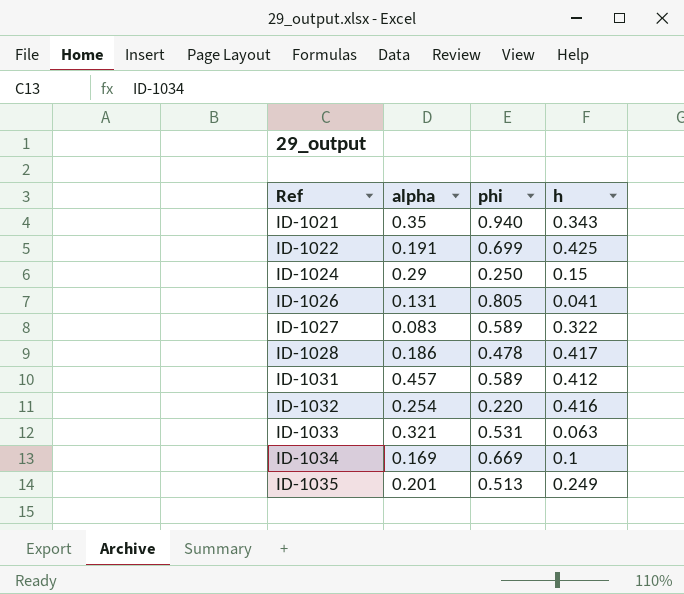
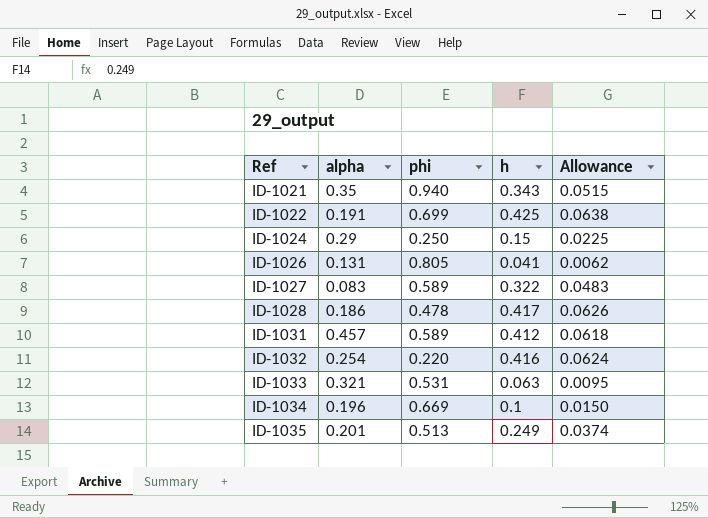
column Allowance | formula: none -> [h] * 0.15
ID-1034 | alpha: 0.169 -> 0.196

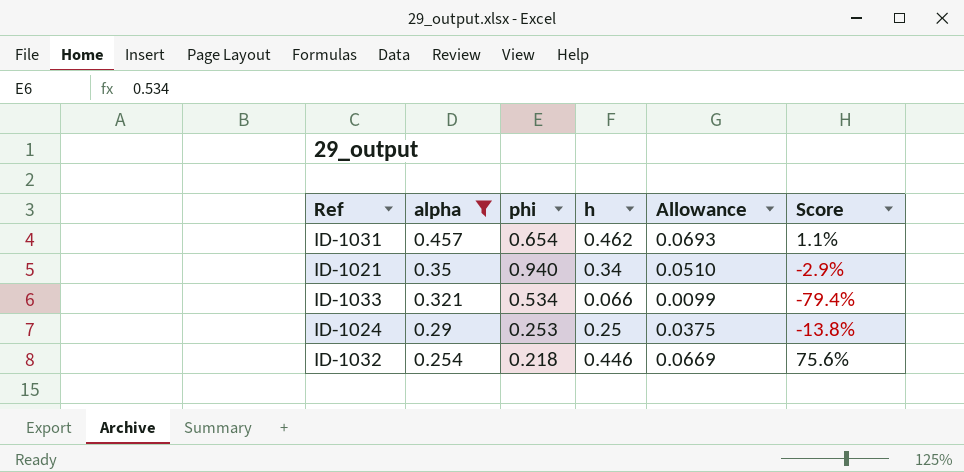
filter: none -> alpha >= 0.254
row order: Ref ascending -> alpha descending
column Score | formula: none -> ([h] - [alpha]) / [alpha]
ID-1031 | phi: 0.589 -> 0.654
ID-1031 | h: 0.412 -> 0.462
ID-1031 | Allowance: 0.0618 -> 0.0693
ID-1021 | h: 0.343 -> 0.34
ID-1021 | Allowance: 0.0515 -> 0.0510
ID-1033 | phi: 0.531 -> 0.534
ID-1033 | h: 0.063 -> 0.066
ID-1033 | Allowance: 0.0095 -> 0.0099
ID-1024 | phi: 0.250 -> 0.253
ID-1024 | h: 0.15 -> 0.25
ID-1024 | Allowance: 0.0225 -> 0.0375
ID-1032 | phi: 0.220 -> 0.218
ID-1032 | h: 0.416 -> 0.446
ID-1032 | Allowance: 0.0624 -> 0.0669

